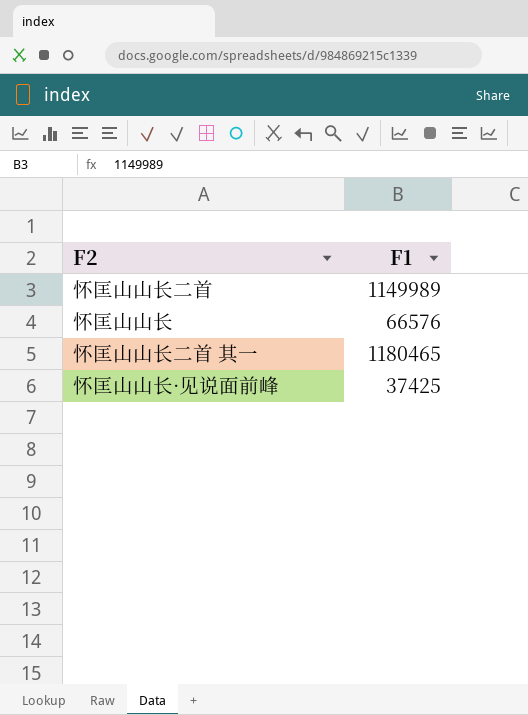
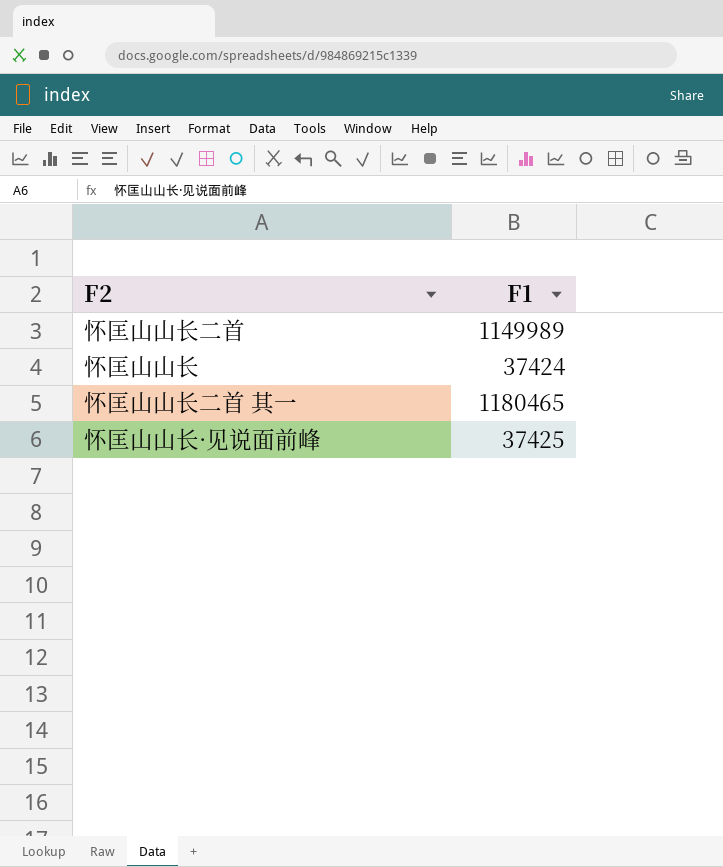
怀匡山山长 | F1: 66576 -> 37424

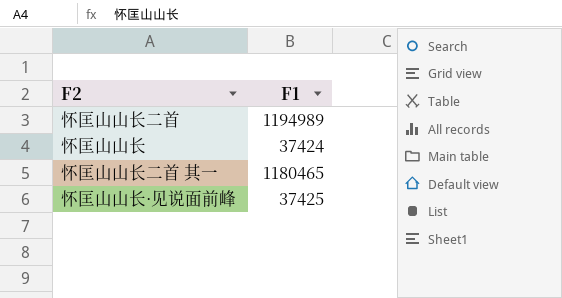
怀匡山山长二首 | F1: 1149989 -> 1194989

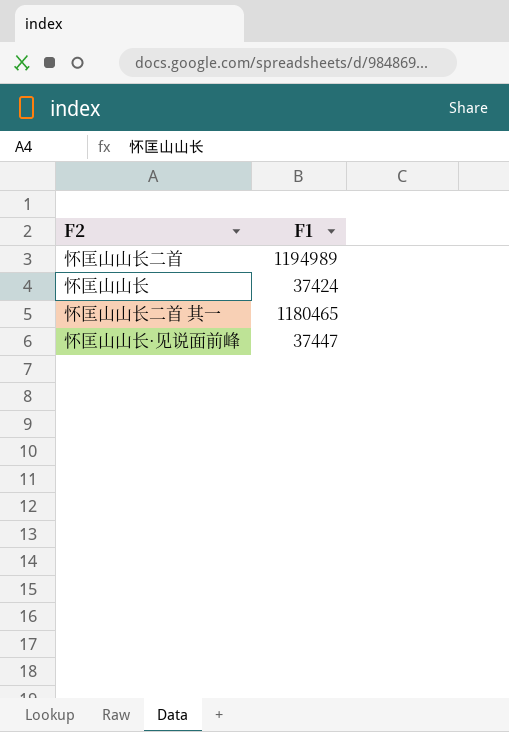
怀匡山山长·见说面前峰 | F1: 37425 -> 37447

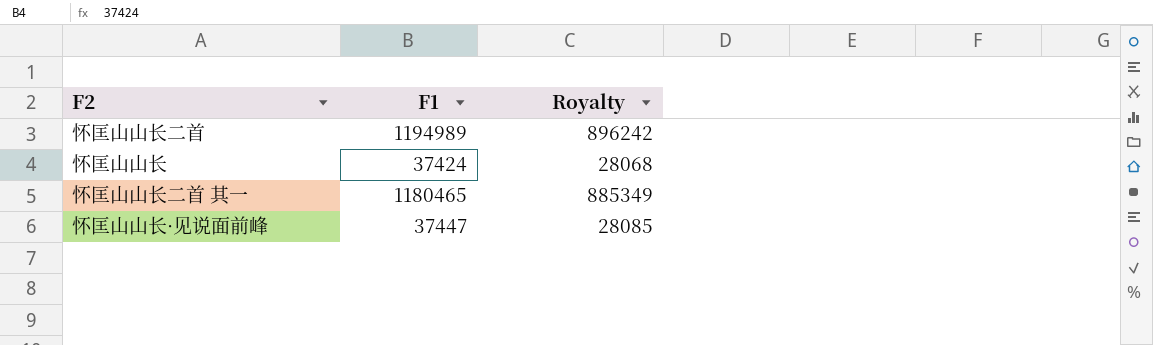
column Royalty | formula: none -> [F1] * 0.75

